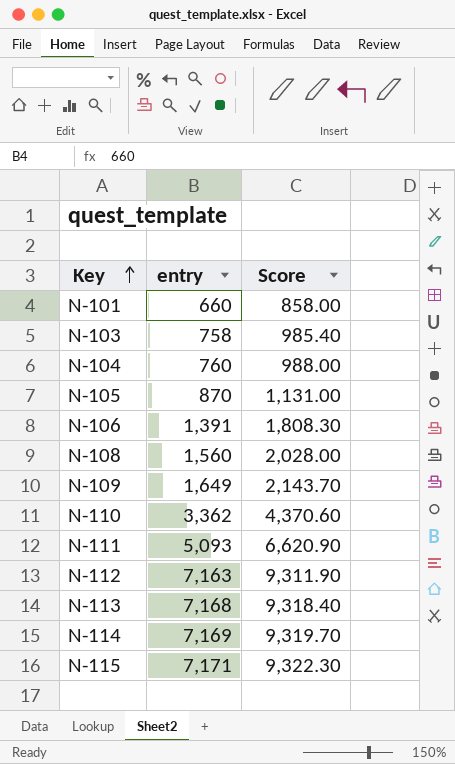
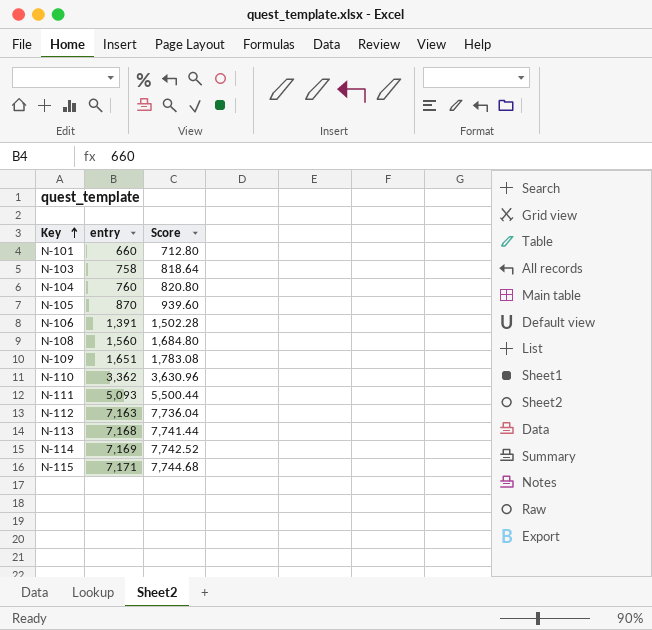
column Score | formula: [entry] * 1.3 -> [entry] * 1.08
N-109 | entry: 1,649 -> 1,651

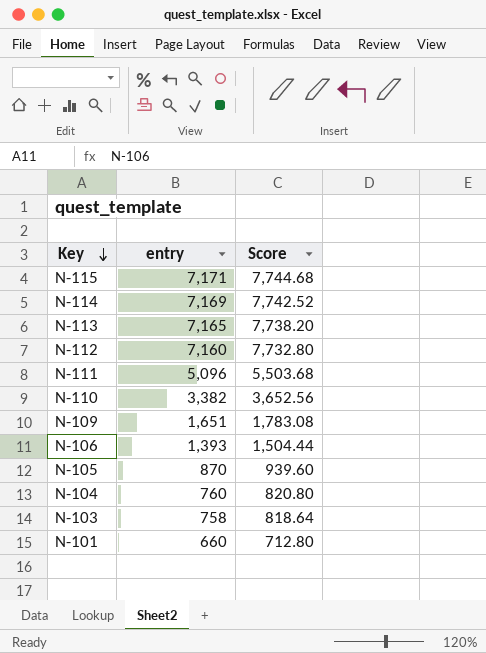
row order: Key ascending -> Key descending
row N-108: 1,560 | 1,684.80 -> none
N-113 | entry: 7,168 -> 7,165
N-113 | Score: 7,741.44 -> 7,738.20
N-112 | entry: 7,163 -> 7,160
N-112 | Score: 7,736.04 -> 7,732.80
N-111 | entry: 5,093 -> 5,096
N-111 | Score: 5,500.44 -> 5,503.68
N-110 | entry: 3,362 -> 3,382
N-110 | Score: 3,630.96 -> 3,652.56
N-106 | entry: 1,391 -> 1,393
N-106 | Score: 1,502.28 -> 1,504.44

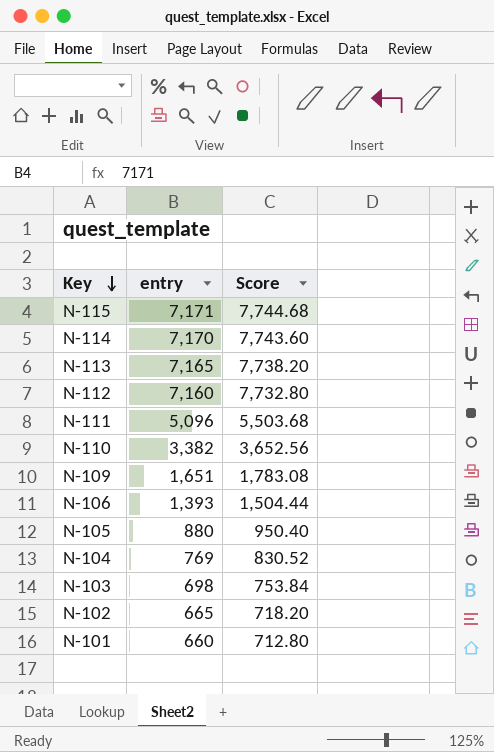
N-114 | entry: 7,169 -> 7,170
N-114 | Score: 7,742.52 -> 7,743.60
N-105 | entry: 870 -> 880
N-105 | Score: 939.60 -> 950.40
N-104 | entry: 760 -> 769
N-104 | Score: 820.80 -> 830.52
N-103 | entry: 758 -> 698
N-103 | Score: 818.64 -> 753.84
row N-102: none -> 665 | 718.20

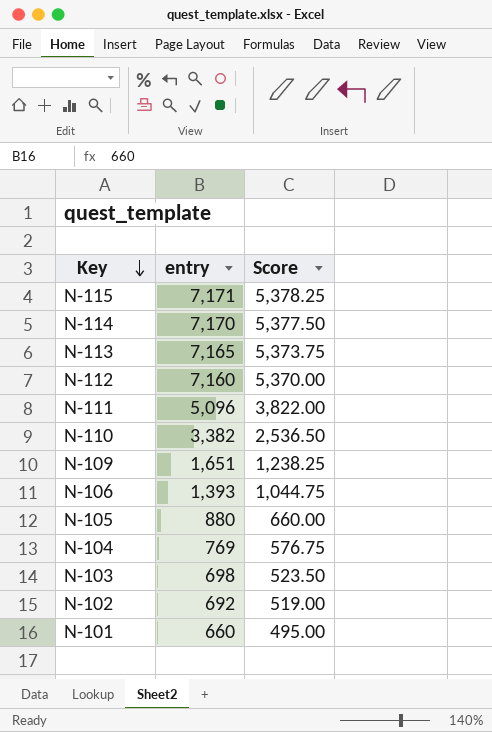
column Score | formula: [entry] * 1.08 -> [entry] * 0.75
N-102 | entry: 665 -> 692

